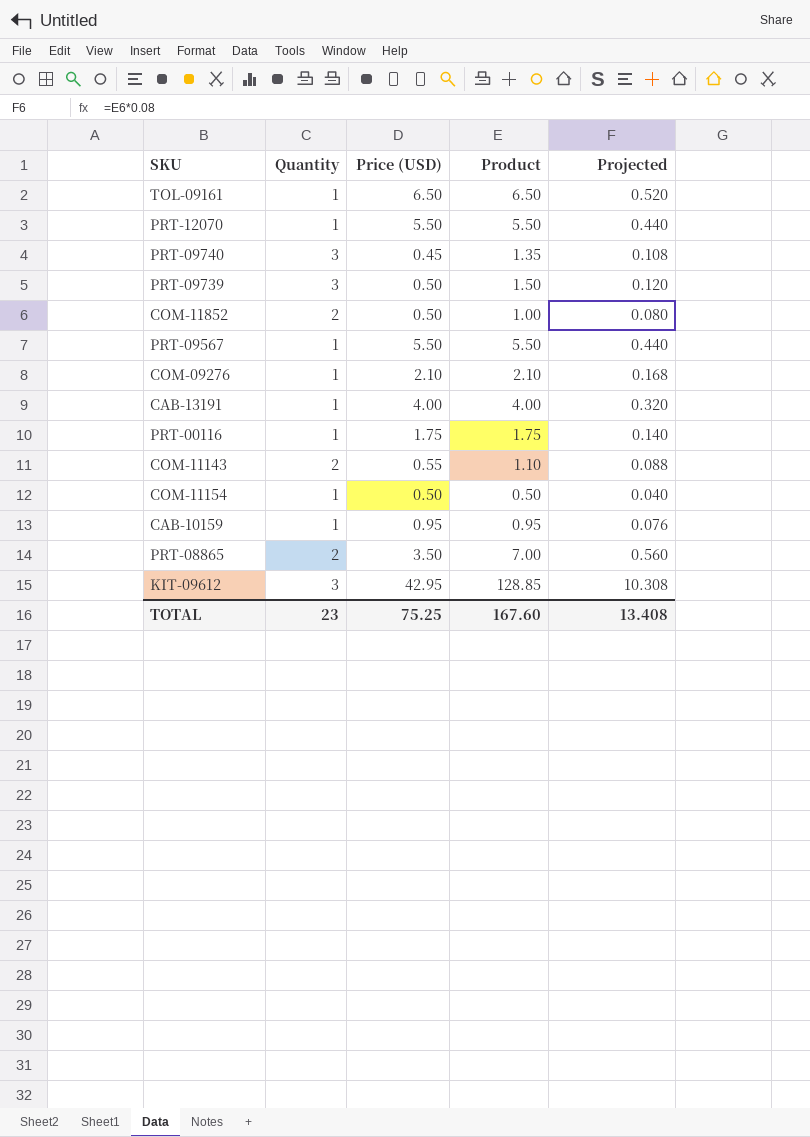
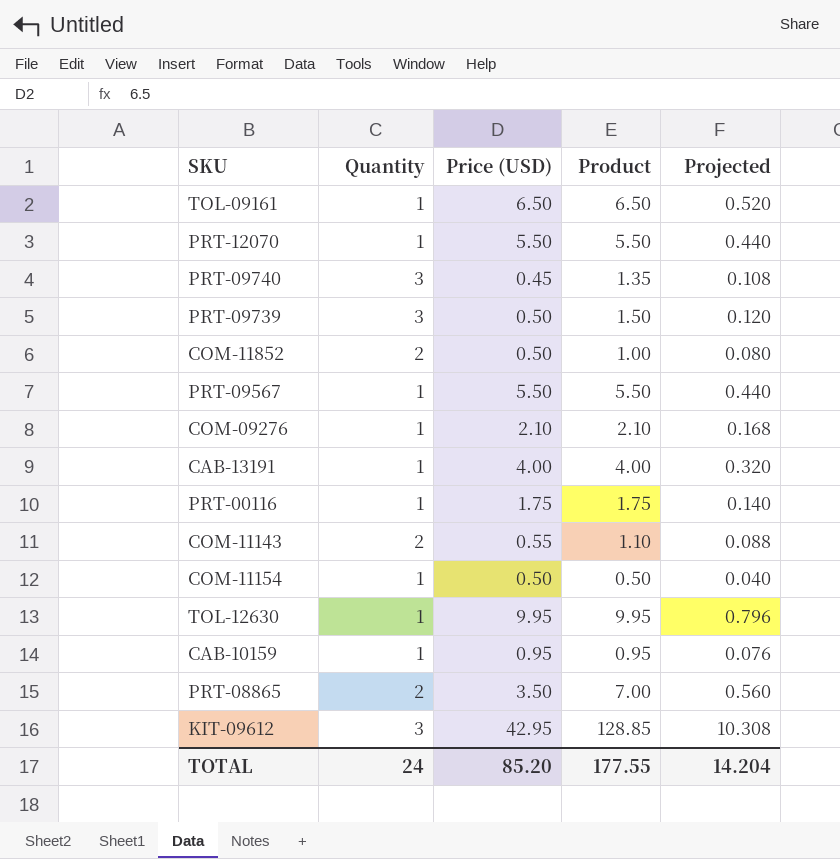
row TOL-12630: none -> 1 | 9.95 | 9.95 | 0.796
TOTAL | Quantity: 23 -> 24
TOTAL | Price (USD): 75.25 -> 85.20
TOTAL | Product: 167.60 -> 177.55
TOTAL | Projected: 13.408 -> 14.204

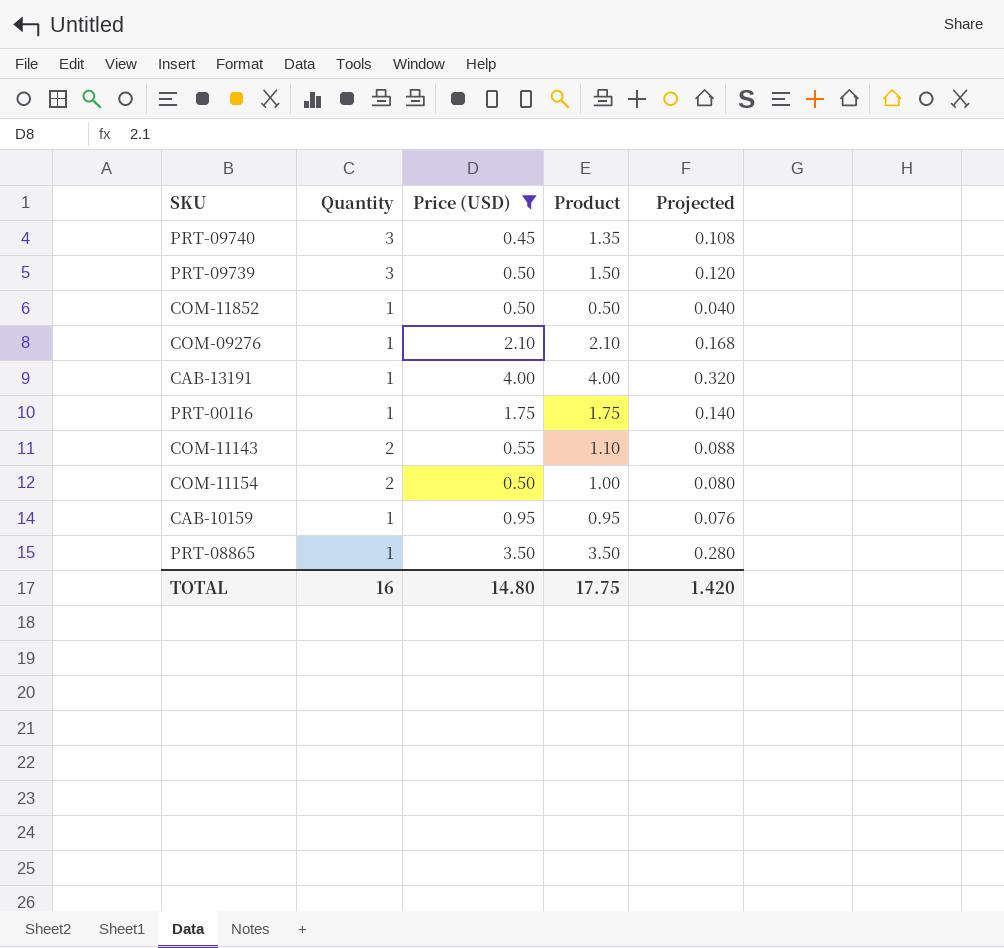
filter: none -> Price (USD) <= 4.00
COM-11852 | Quantity: 2 -> 1
COM-11852 | Product: 1.00 -> 0.50
COM-11852 | Projected: 0.080 -> 0.040
COM-11154 | Quantity: 1 -> 2
COM-11154 | Product: 0.50 -> 1.00
COM-11154 | Projected: 0.040 -> 0.080
PRT-08865 | Quantity: 2 -> 1
PRT-08865 | Product: 7.00 -> 3.50
PRT-08865 | Projected: 0.560 -> 0.280
TOTAL | Quantity: 24 -> 16
TOTAL | Price (USD): 85.20 -> 14.80
TOTAL | Product: 177.55 -> 17.75
TOTAL | Projected: 14.204 -> 1.420

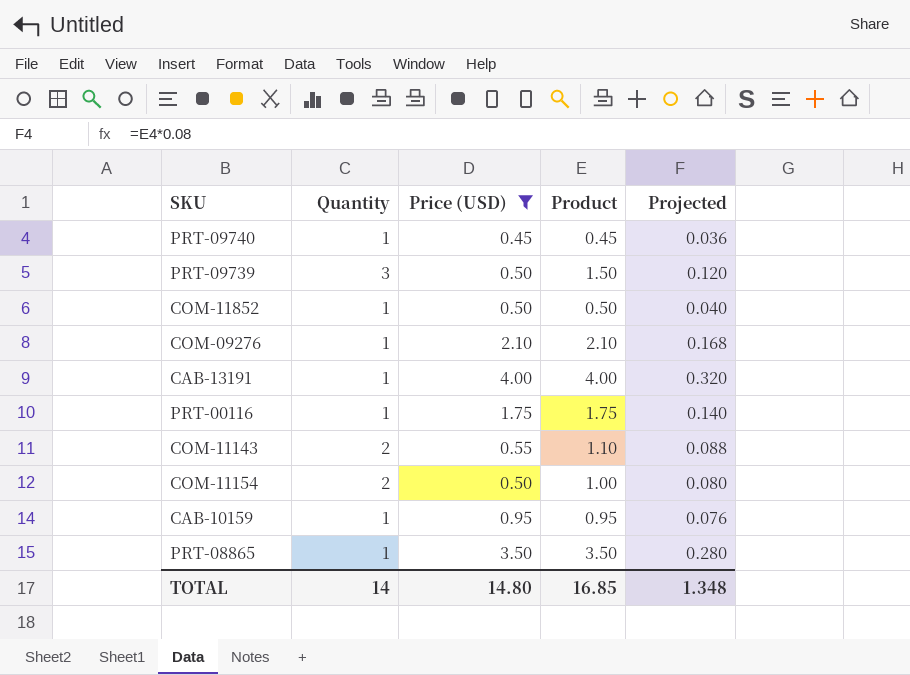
PRT-09740 | Quantity: 3 -> 1
PRT-09740 | Product: 1.35 -> 0.45
PRT-09740 | Projected: 0.108 -> 0.036
TOTAL | Quantity: 16 -> 14
TOTAL | Product: 17.75 -> 16.85
TOTAL | Projected: 1.420 -> 1.348

